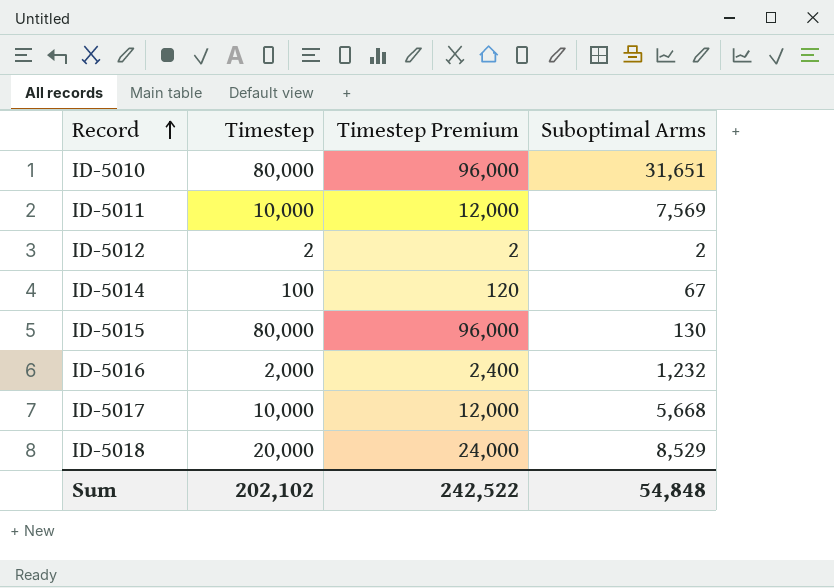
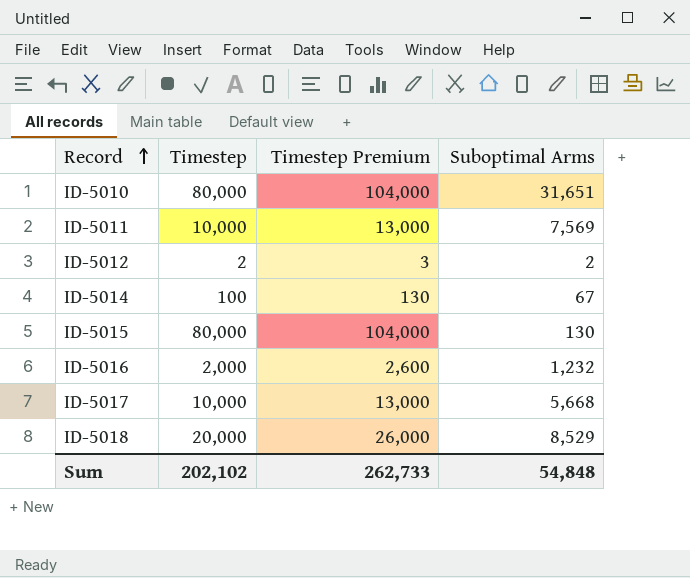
column Timestep Premium | formula: [Timestep] * 1.2 -> [Timestep] * 1.3
Sum | Timestep Premium: 242,522 -> 262,733

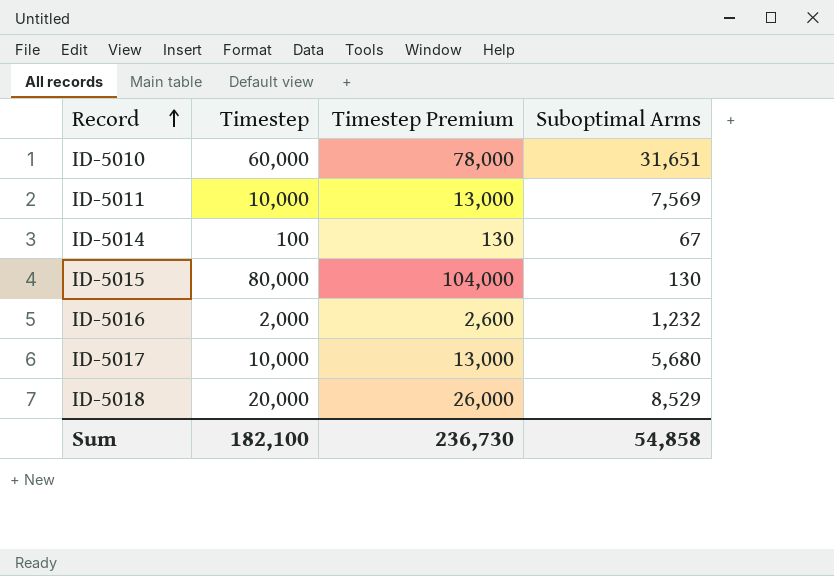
row ID-5012: 2 | 3 | 2 -> none
ID-5010 | Timestep: 80,000 -> 60,000
ID-5010 | Timestep Premium: 104,000 -> 78,000
ID-5017 | Suboptimal Arms: 5,668 -> 5,680
Sum | Timestep: 202,102 -> 182,100
Sum | Timestep Premium: 262,733 -> 236,730
Sum | Suboptimal Arms: 54,848 -> 54,858

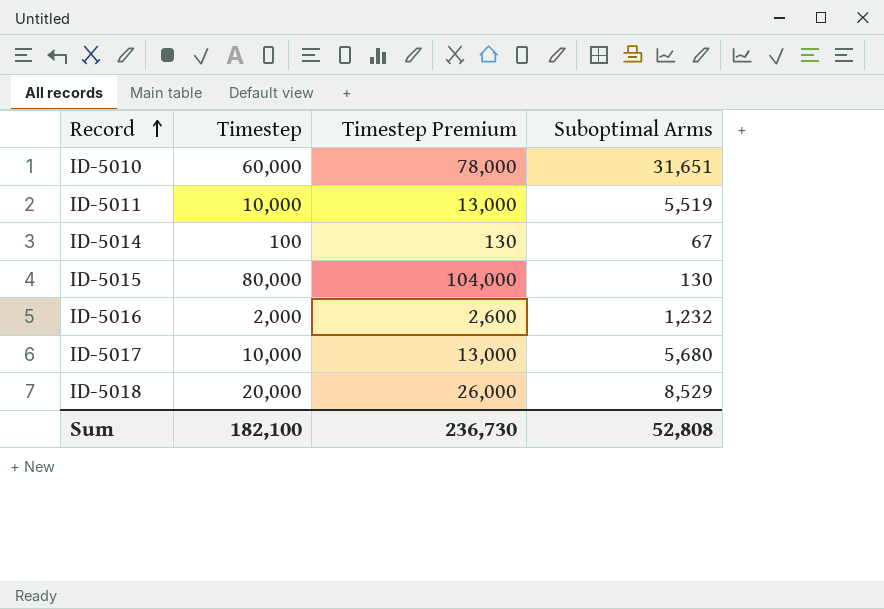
ID-5011 | Suboptimal Arms: 7,569 -> 5,519
Sum | Suboptimal Arms: 54,858 -> 52,808

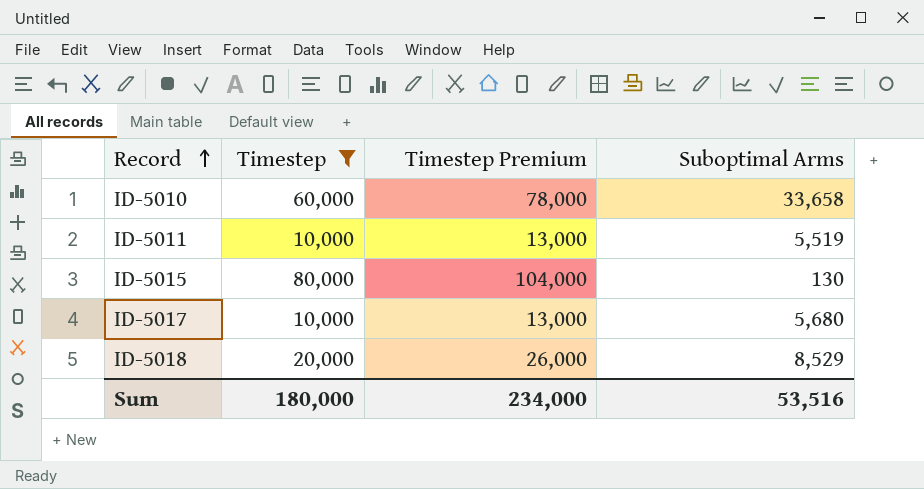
filter: none -> Timestep >= 10,000
ID-5010 | Suboptimal Arms: 31,651 -> 33,658
Sum | Timestep: 182,100 -> 180,000
Sum | Timestep Premium: 236,730 -> 234,000
Sum | Suboptimal Arms: 52,808 -> 53,516

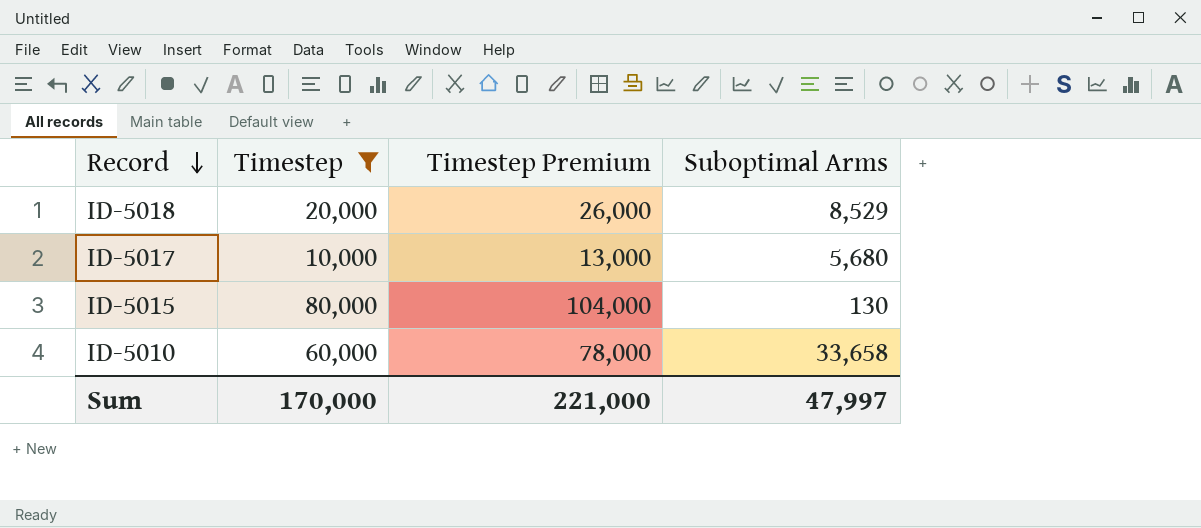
row order: Record ascending -> Record descending
row ID-5011: 10,000 | 13,000 | 5,519 -> none
Sum | Timestep: 180,000 -> 170,000
Sum | Timestep Premium: 234,000 -> 221,000
Sum | Suboptimal Arms: 53,516 -> 47,997

